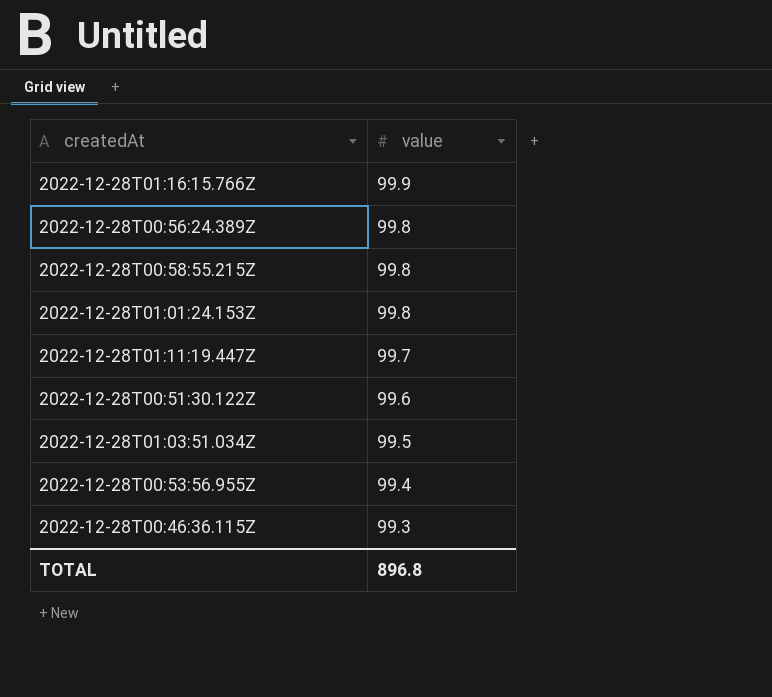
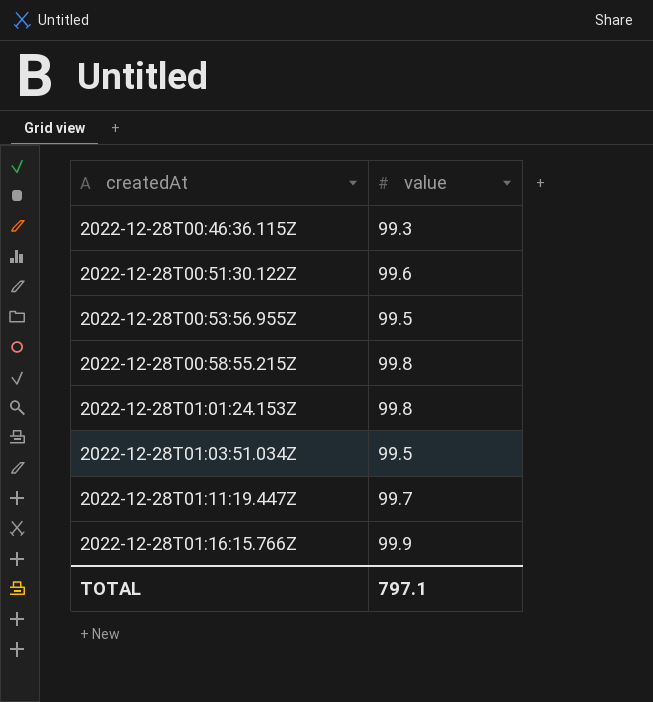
row order: value descending -> createdAt ascending
row 2022-12-28T00:56:24.389Z: 99.8 -> none
2022-12-28T00:53:56.955Z | value: 99.4 -> 99.5
TOTAL | value: 896.8 -> 797.1

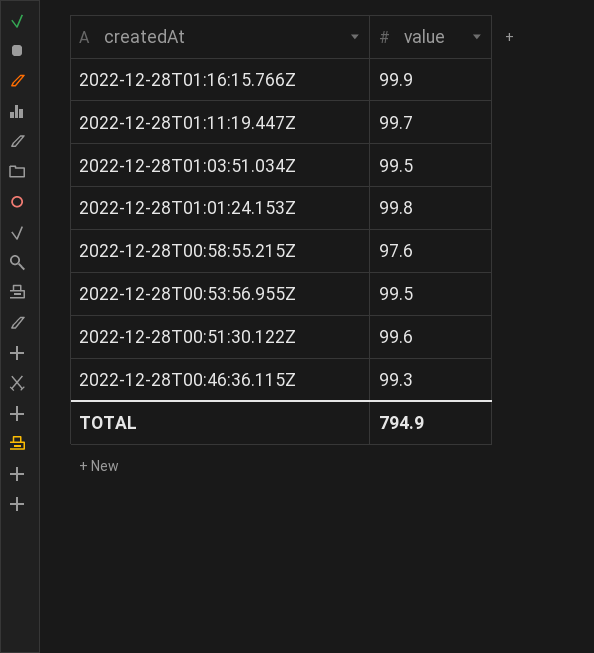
row order: createdAt ascending -> createdAt descending
2022-12-28T00:58:55.215Z | value: 99.8 -> 97.6
TOTAL | value: 797.1 -> 794.9

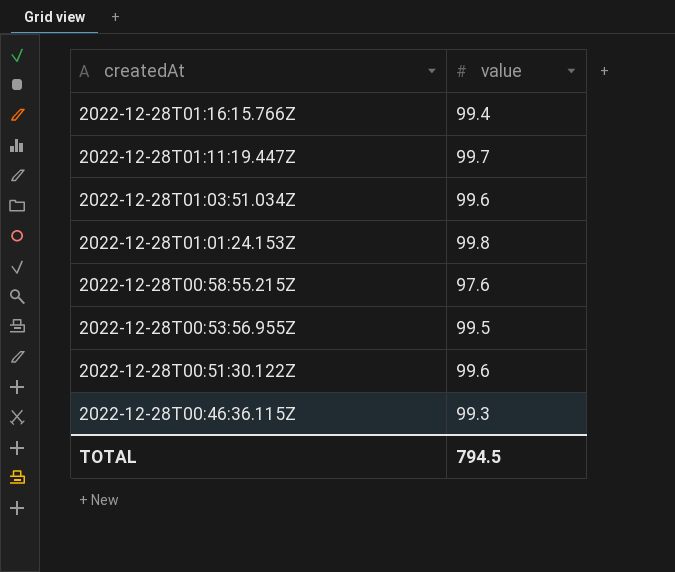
2022-12-28T01:16:15.766Z | value: 99.9 -> 99.4
2022-12-28T01:03:51.034Z | value: 99.5 -> 99.6
TOTAL | value: 794.9 -> 794.5

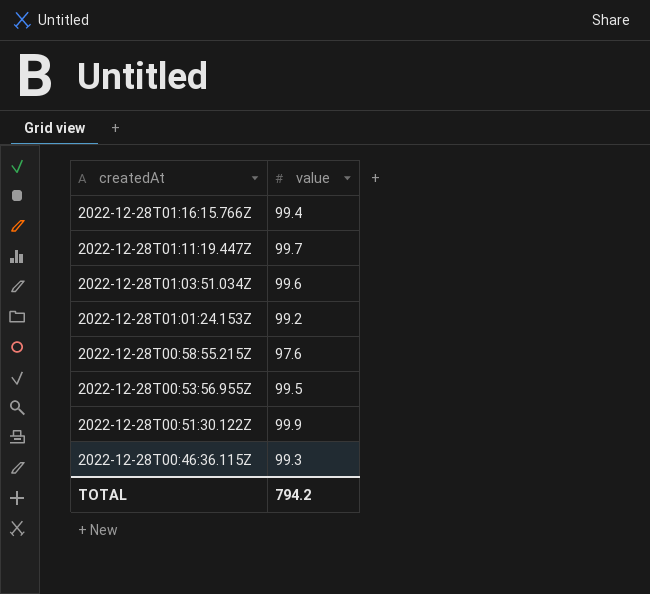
2022-12-28T01:01:24.153Z | value: 99.8 -> 99.2
2022-12-28T00:51:30.122Z | value: 99.6 -> 99.9
TOTAL | value: 794.5 -> 794.2

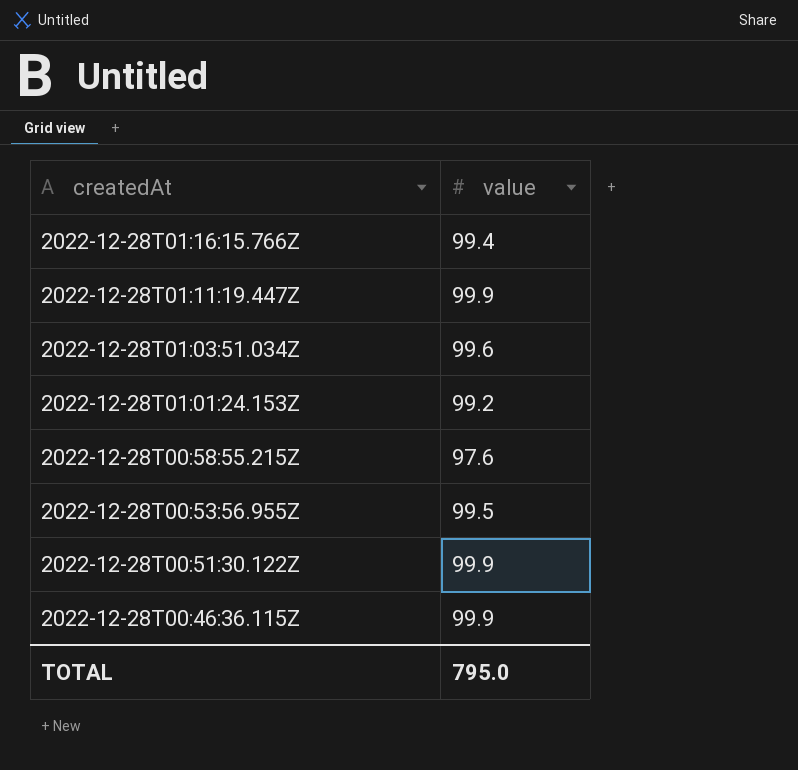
2022-12-28T01:11:19.447Z | value: 99.7 -> 99.9
2022-12-28T00:46:36.115Z | value: 99.3 -> 99.9
TOTAL | value: 794.2 -> 795.0

